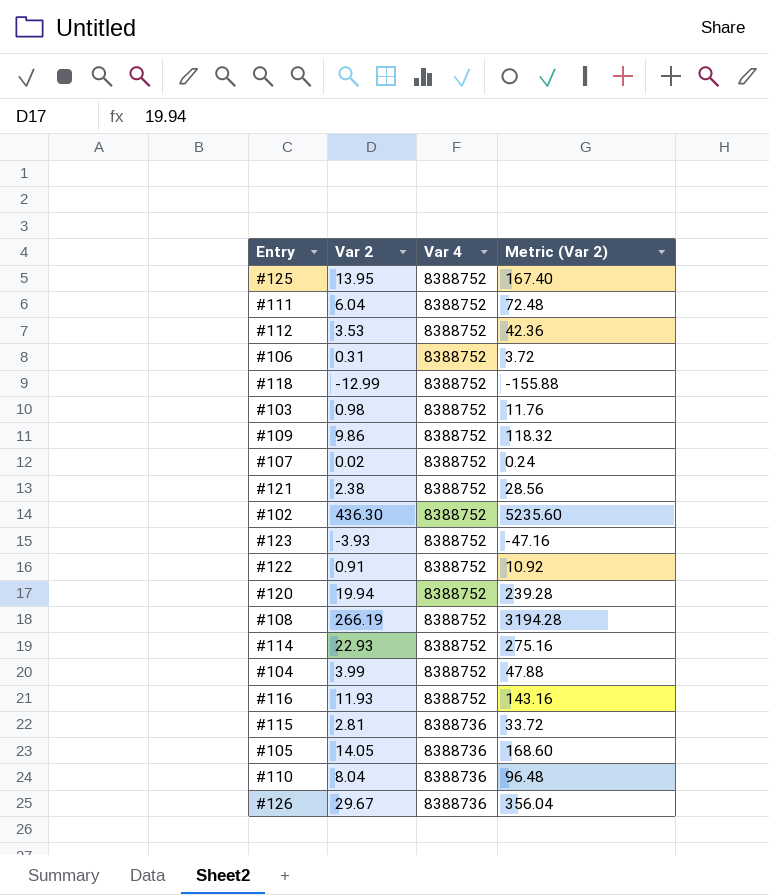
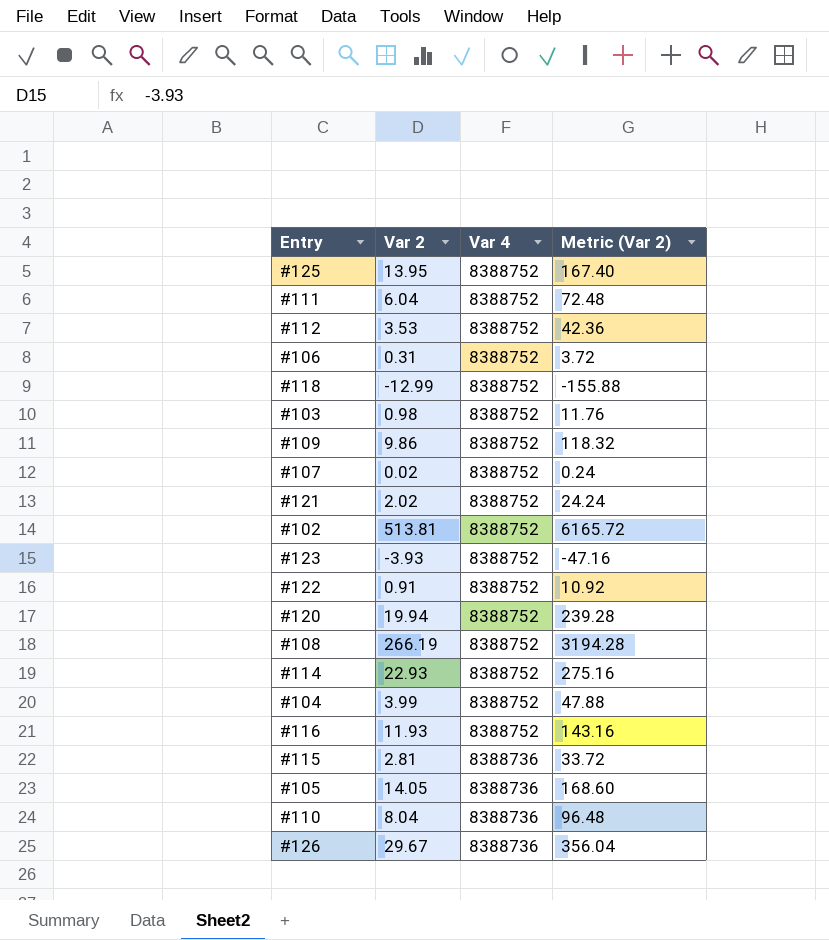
#121 | Var 2: 2.38 -> 2.02
#121 | Metric (Var 2): 28.56 -> 24.24
#102 | Var 2: 436.30 -> 513.81
#102 | Metric (Var 2): 5235.60 -> 6165.72

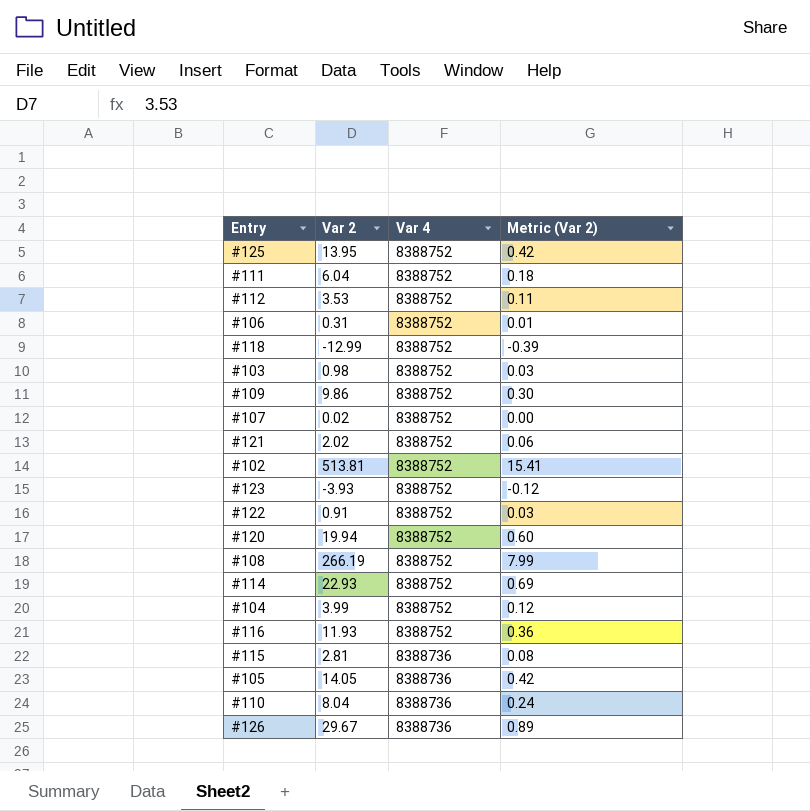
column Metric (Var 2) | formula: [Var 2] * 12 -> [Var 2] * 0.03

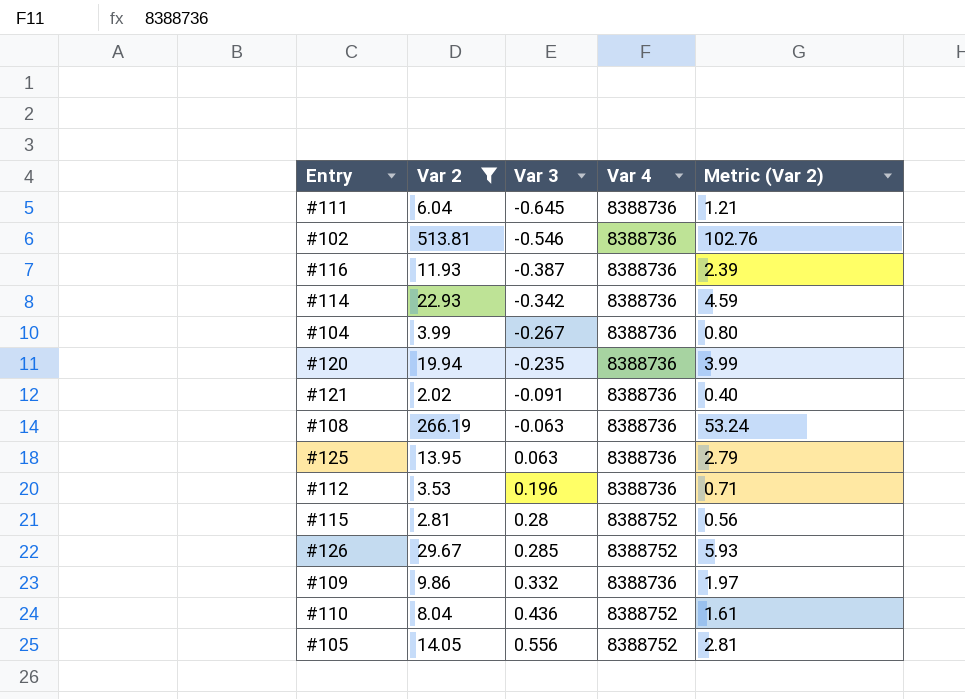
filter: none -> Var 2 >= 2.02
row order: Var 4 descending -> Var 3 ascending
column Var 3 | position: none -> 3
column Metric (Var 2) | formula: [Var 2] * 0.03 -> [Var 2] * 0.2
#111 | Var 4: 8388752 -> 8388736
#102 | Var 4: 8388752 -> 8388736
#116 | Var 4: 8388752 -> 8388736
#114 | Var 4: 8388752 -> 8388736
#104 | Var 4: 8388752 -> 8388736
#120 | Var 4: 8388752 -> 8388736
#121 | Var 4: 8388752 -> 8388736
#108 | Var 4: 8388752 -> 8388736
#125 | Var 4: 8388752 -> 8388736
#112 | Var 4: 8388752 -> 8388736
#115 | Var 4: 8388736 -> 8388752
#126 | Var 4: 8388736 -> 8388752
#109 | Var 4: 8388752 -> 8388736
#110 | Var 4: 8388736 -> 8388752
#105 | Var 4: 8388736 -> 8388752

